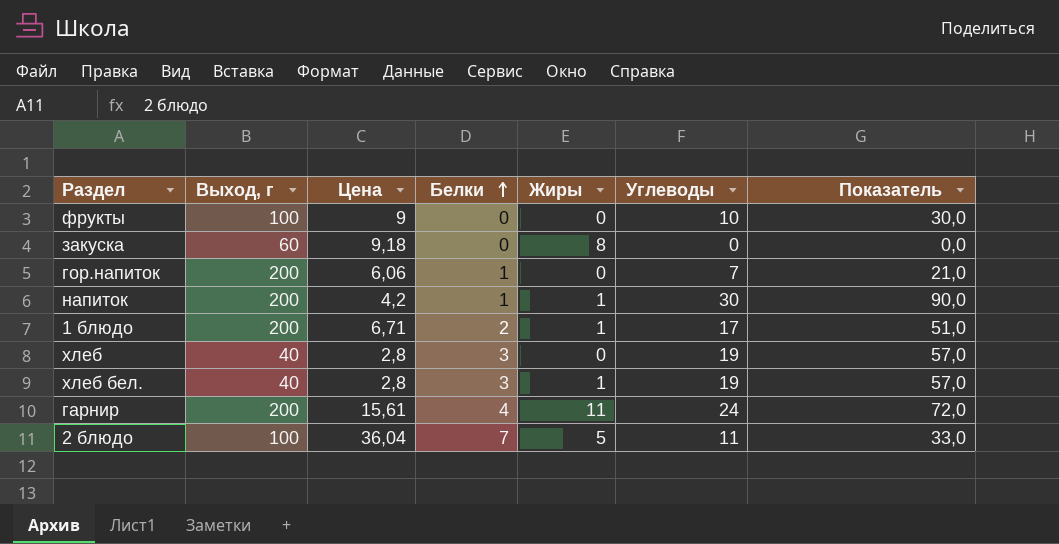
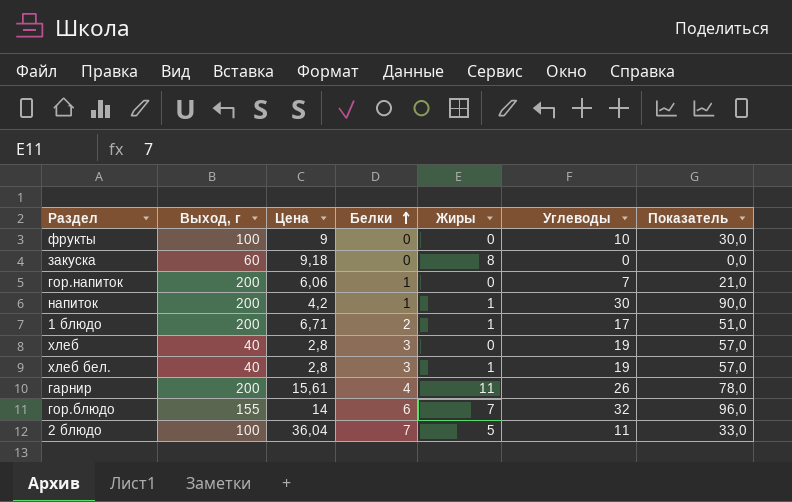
гарнир | Углеводы: 24 -> 26
гарнир | Показатель: 72,0 -> 78,0
row гор.блюдо: none -> 155 | 14 | 6 | 7 | 32 | 96,0

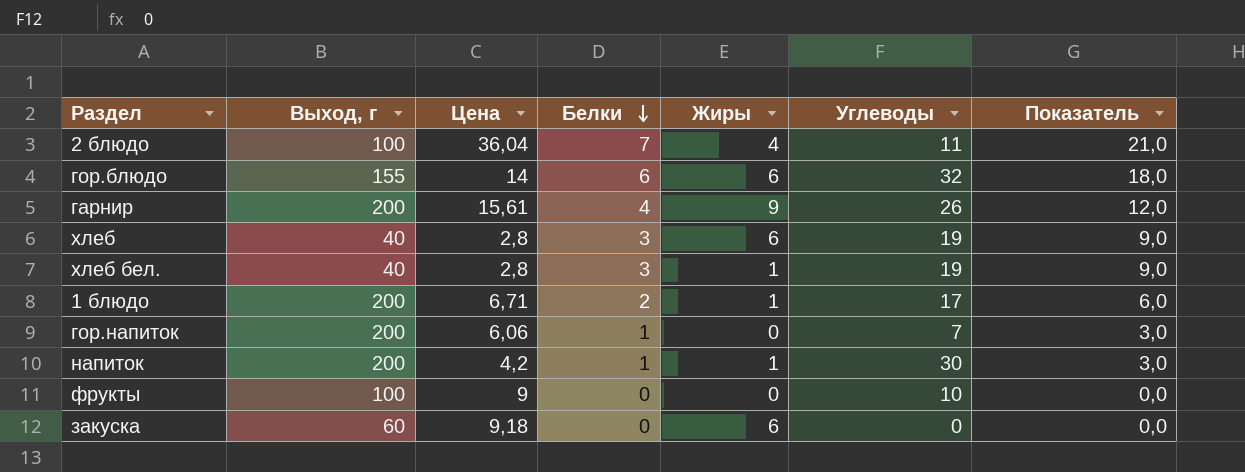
row order: Белки ascending -> Белки descending
column Показатель | formula: [Углеводы] * 3 -> [Белки] * 3
2 блюдо | Жиры: 5 -> 4
гор.блюдо | Жиры: 7 -> 6
гарнир | Жиры: 11 -> 9
хлеб | Жиры: 0 -> 6
закуска | Жиры: 8 -> 6

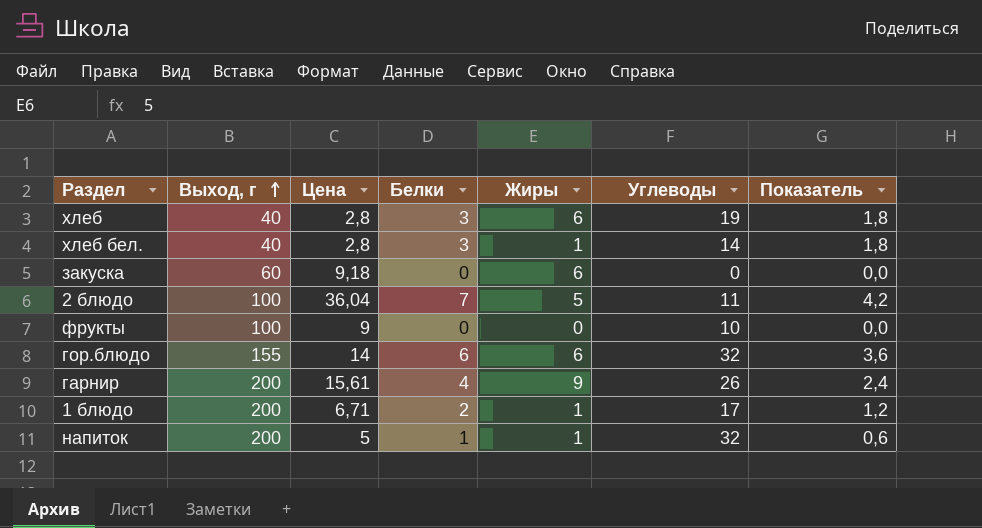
row order: Белки descending -> Выход, г ascending
column Показатель | formula: [Белки] * 3 -> [Белки] * 0,6
row гор.напиток: 200 | 6,06 | 1 | 0 | 7 | 3,0 -> none
хлеб бел. | Углеводы: 19 -> 14
2 блюдо | Жиры: 4 -> 5
напиток | Цена: 4,2 -> 5
напиток | Углеводы: 30 -> 32

